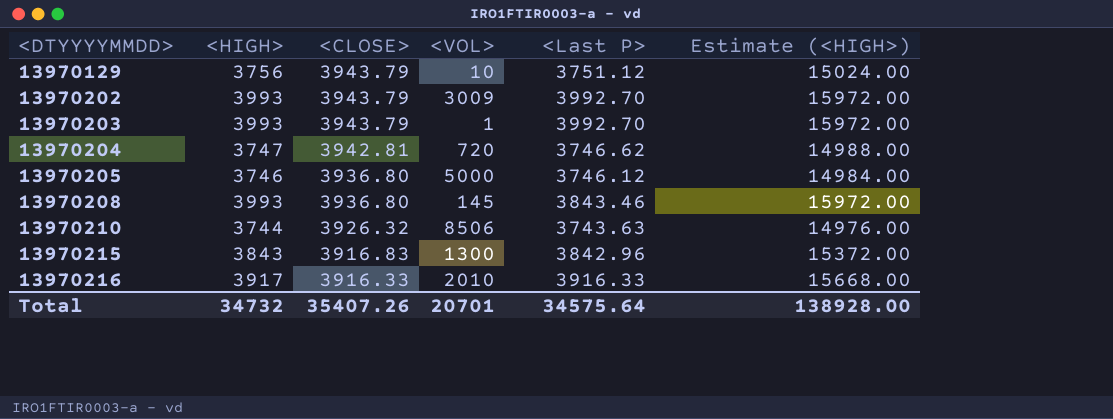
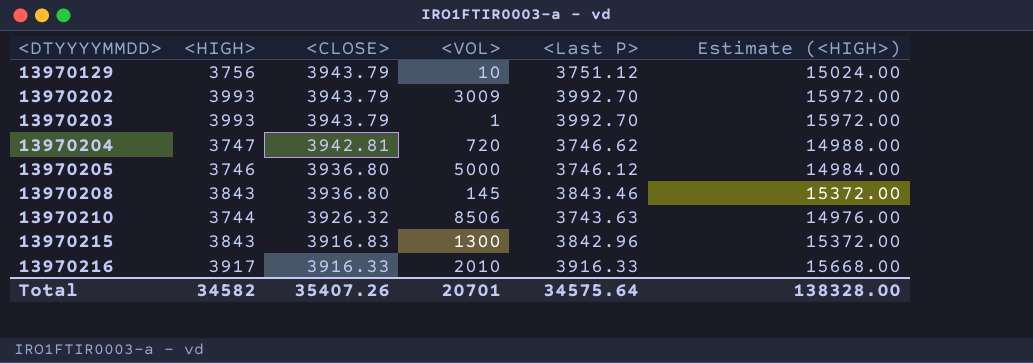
13970208 | <HIGH>: 3993 -> 3843
13970208 | Estimate (<HIGH>): 15972.00 -> 15372.00
Total | <HIGH>: 34732 -> 34582
Total | Estimate (<HIGH>): 138928.00 -> 138328.00

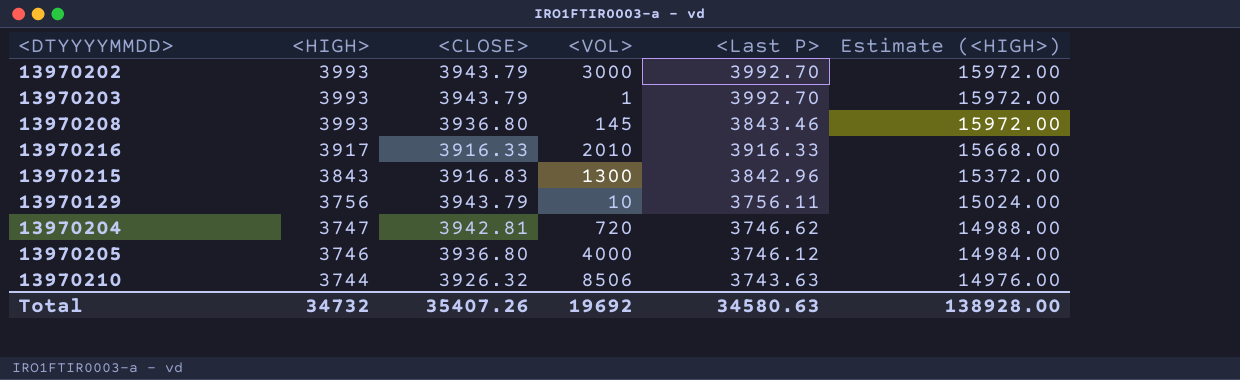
row order: <DTYYYYMMDD> ascending -> <HIGH> descending
13970202 | <VOL>: 3009 -> 3000
13970208 | <HIGH>: 3843 -> 3993
13970208 | Estimate (<HIGH>): 15372.00 -> 15972.00
13970129 | <Last P>: 3751.12 -> 3756.11
13970205 | <VOL>: 5000 -> 4000
Total | <HIGH>: 34582 -> 34732
Total | <VOL>: 20701 -> 19692
Total | <Last P>: 34575.64 -> 34580.63
Total | Estimate (<HIGH>): 138328.00 -> 138928.00

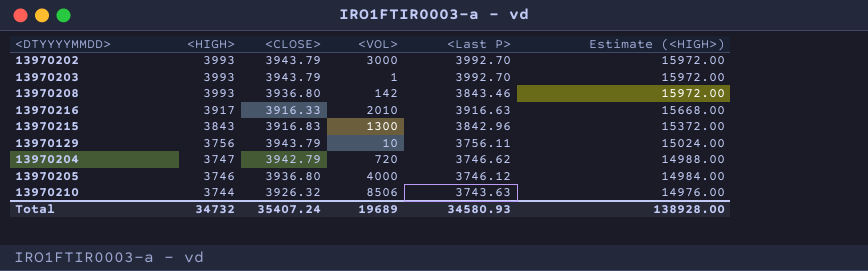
13970208 | <VOL>: 145 -> 142
13970216 | <Last P>: 3916.33 -> 3916.63
13970204 | <CLOSE>: 3942.81 -> 3942.79
Total | <CLOSE>: 35407.26 -> 35407.24
Total | <VOL>: 19692 -> 19689
Total | <Last P>: 34580.63 -> 34580.93

